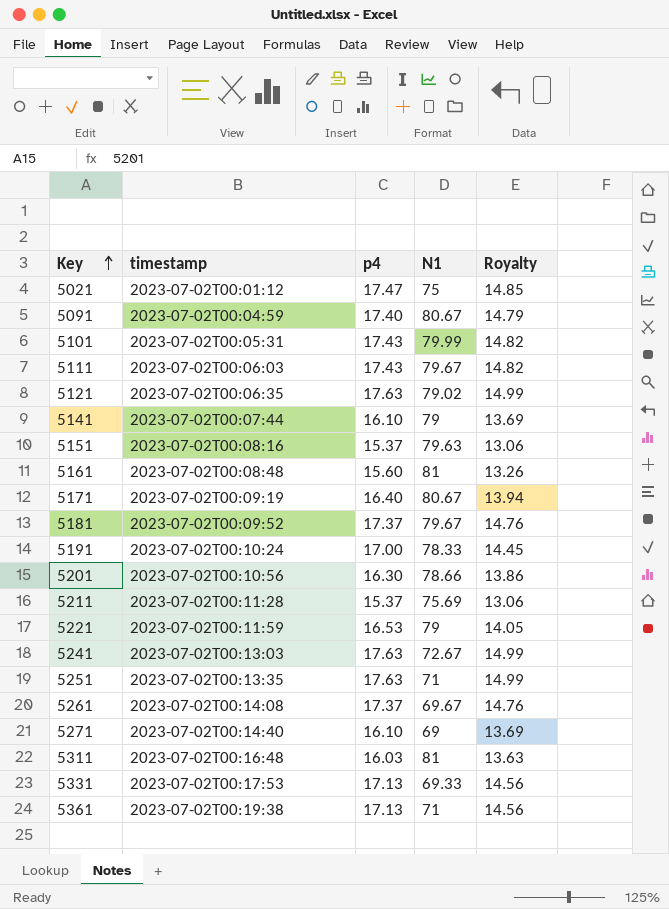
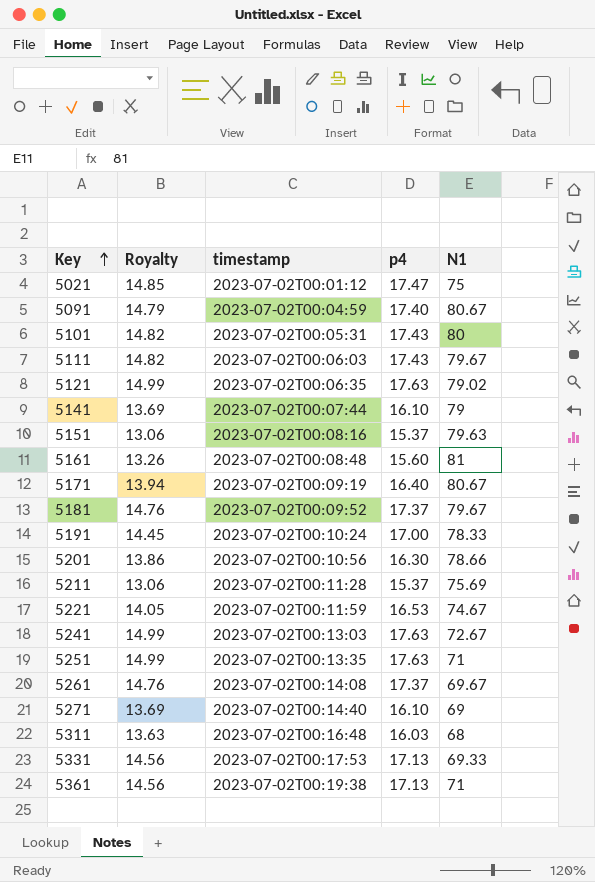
column Royalty | position: 5 -> 2
5101 | N1: 79.99 -> 80
5221 | N1: 79 -> 74.67
5311 | N1: 81 -> 68

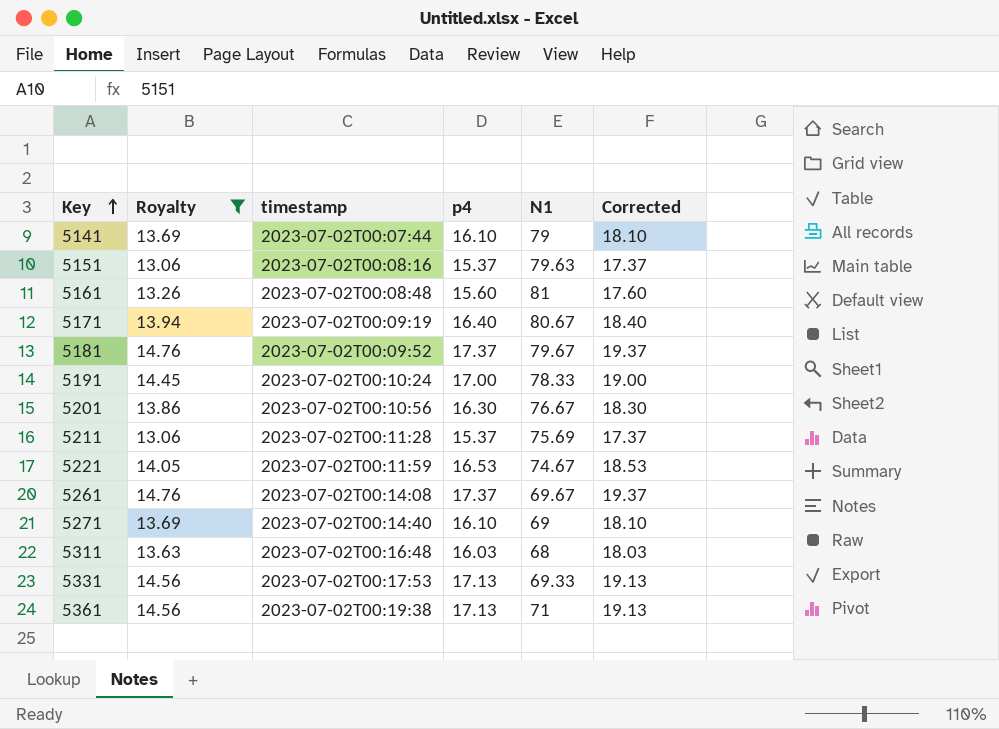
filter: none -> Royalty <= 14.76
column Corrected | formula: none -> [p4] + 2
5201 | N1: 78.66 -> 76.67

